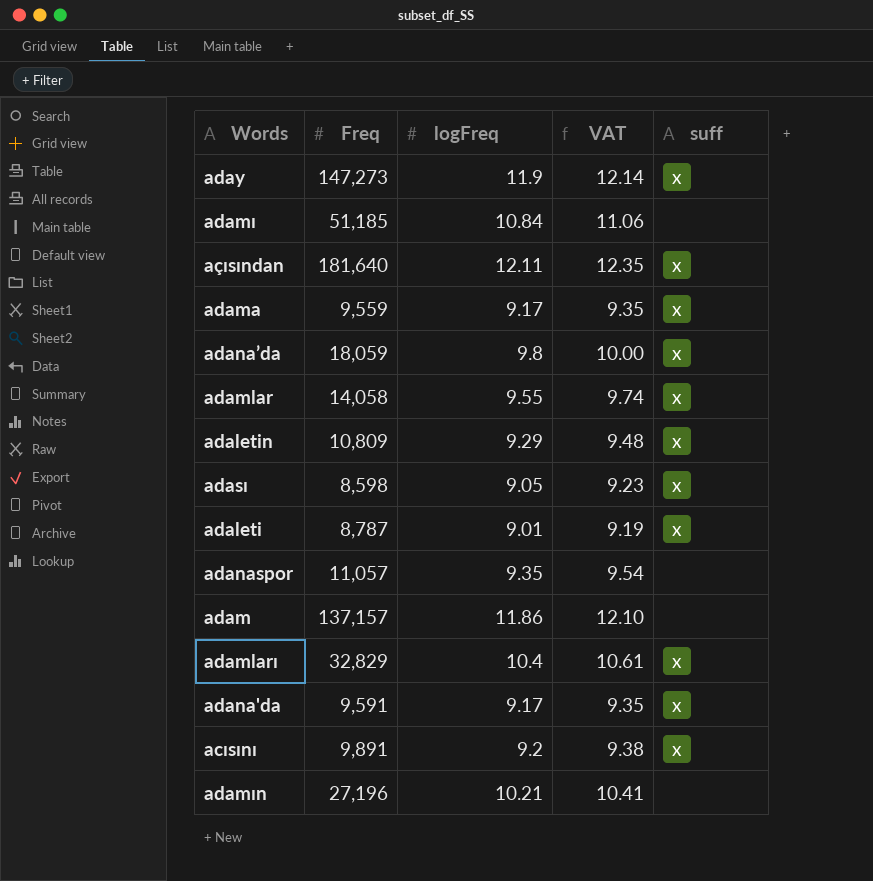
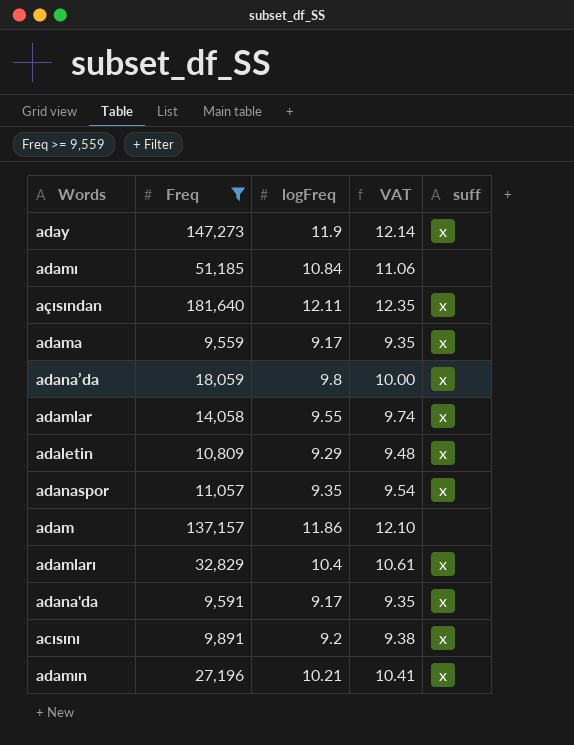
filter: none -> Freq >= 9,559
adanaspor | suff: none -> x
adamın | suff: none -> x

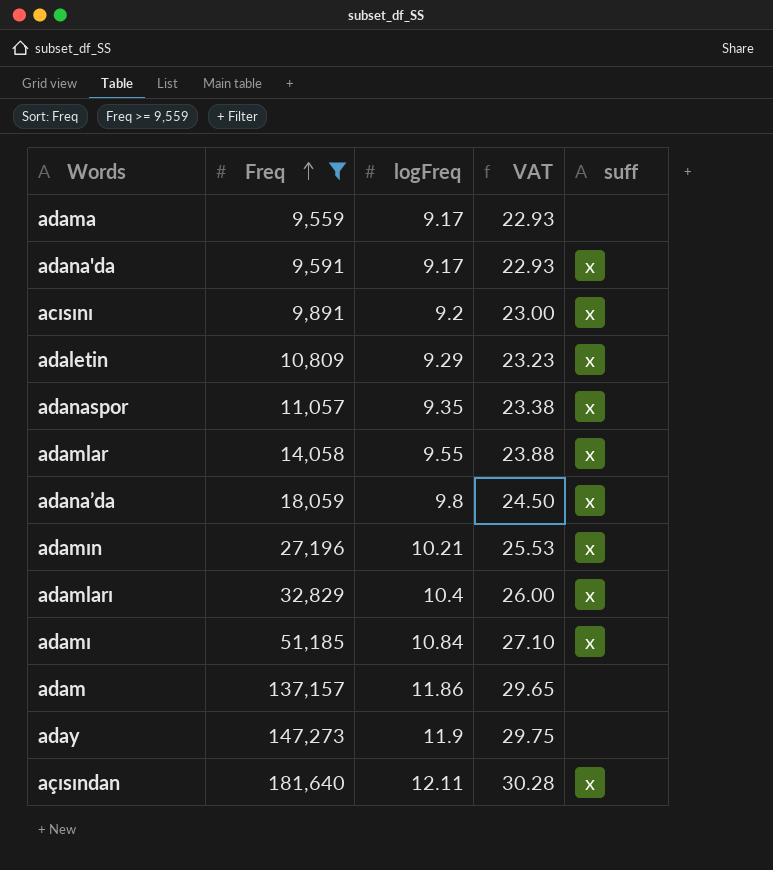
row order: none -> Freq ascending
column VAT | formula: [logFreq] * 1.02 -> [logFreq] * 2.5
adama | suff: x -> none
adamı | suff: none -> x
aday | suff: x -> none

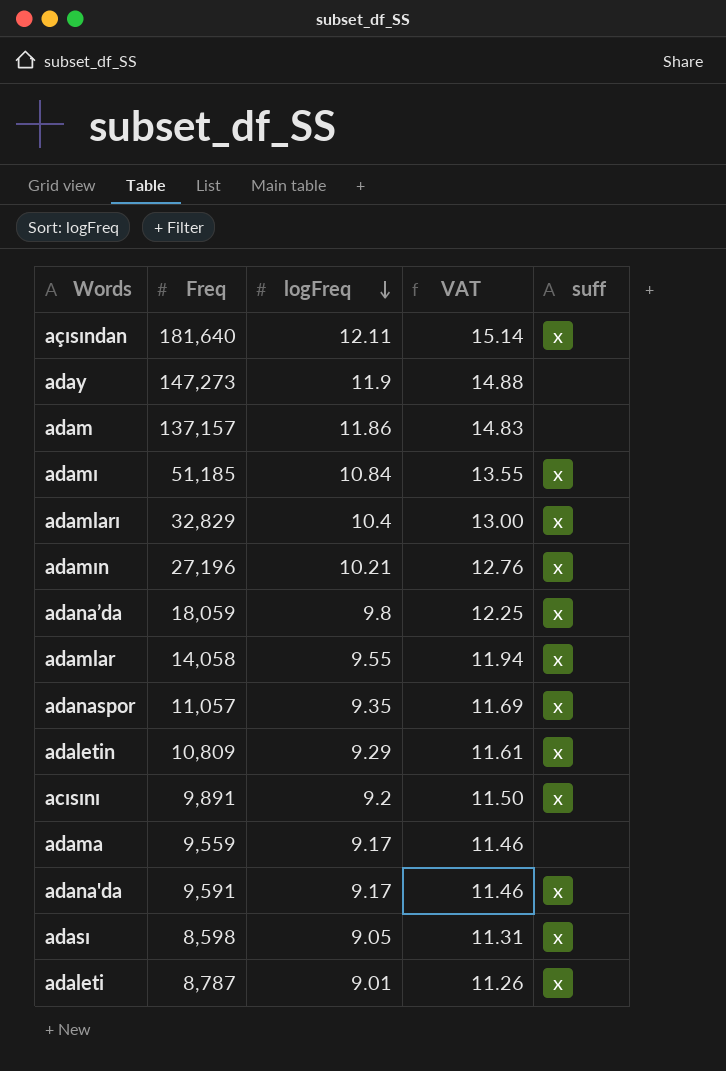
filter: Freq >= 9,559 -> none
row order: Freq ascending -> logFreq descending
column VAT | formula: [logFreq] * 2.5 -> [logFreq] * 1.25

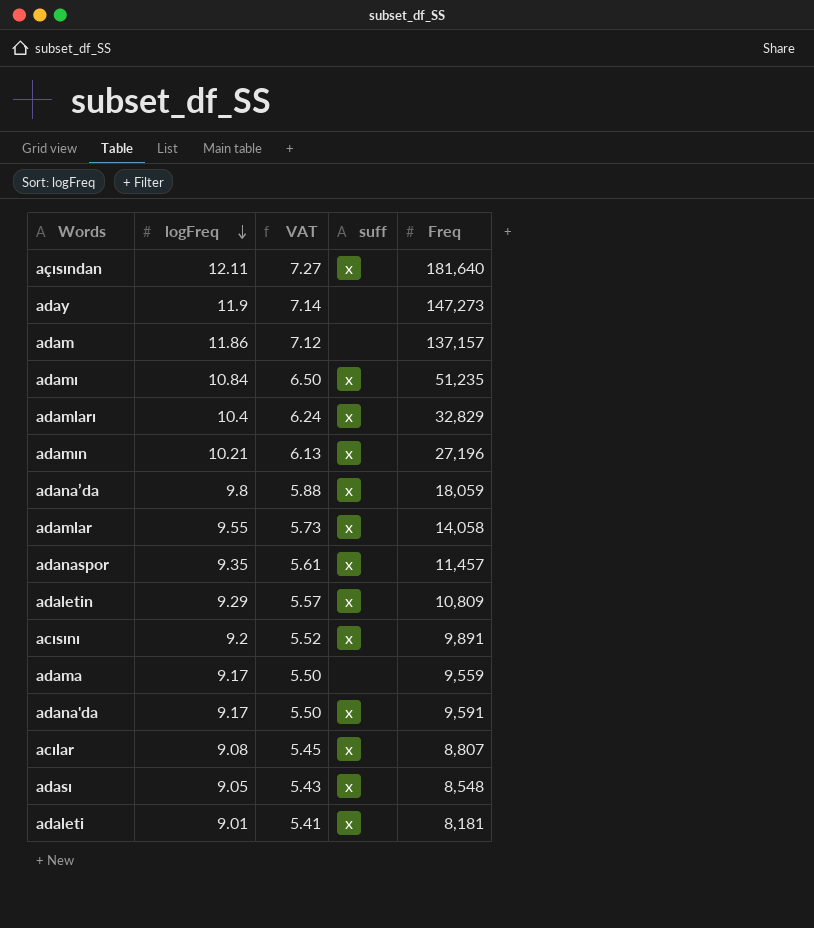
column VAT | formula: [logFreq] * 1.25 -> [logFreq] * 0.6
column Freq | position: 2 -> 5
adamı | Freq: 51,185 -> 51,235
adanaspor | Freq: 11,057 -> 11,457
row acılar: none -> 9.08 | 5.45 | x | 8,807
adası | Freq: 8,598 -> 8,548
adaleti | Freq: 8,787 -> 8,181

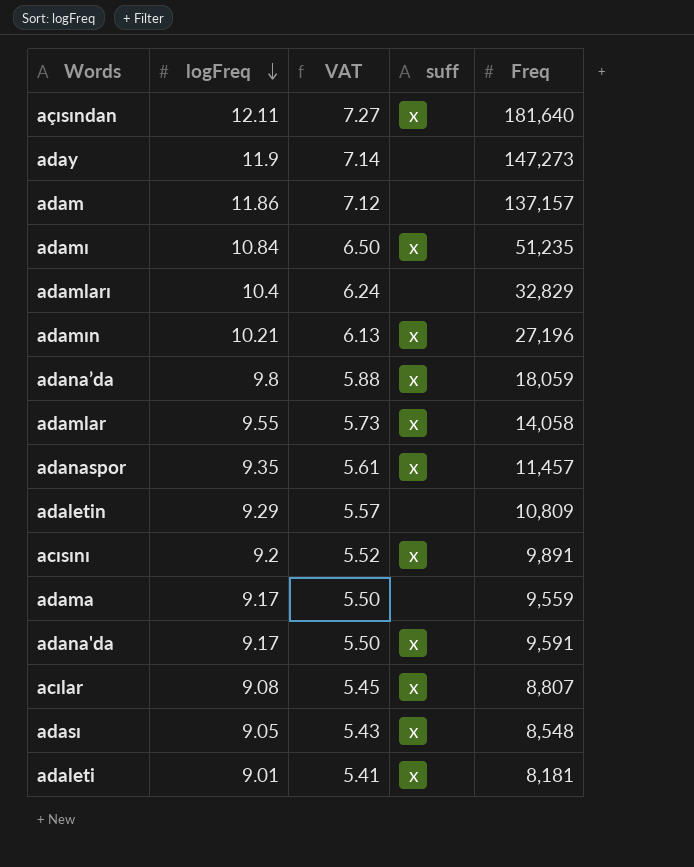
adamları | suff: x -> none
adaletin | suff: x -> none

